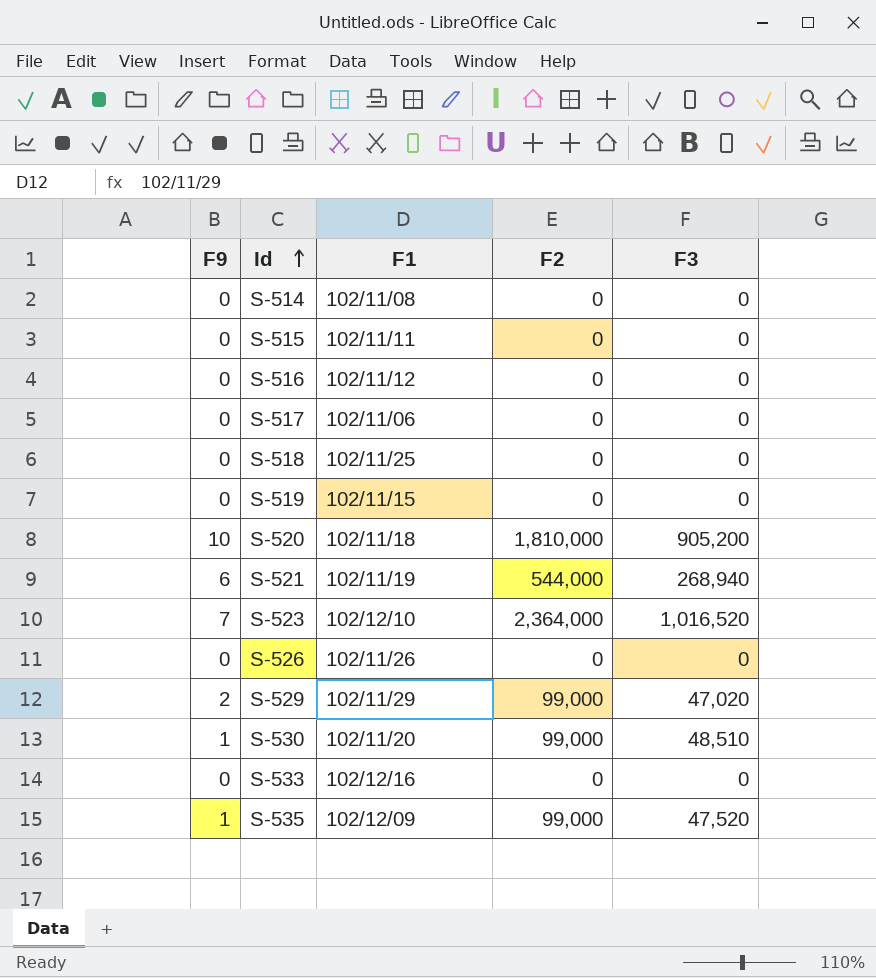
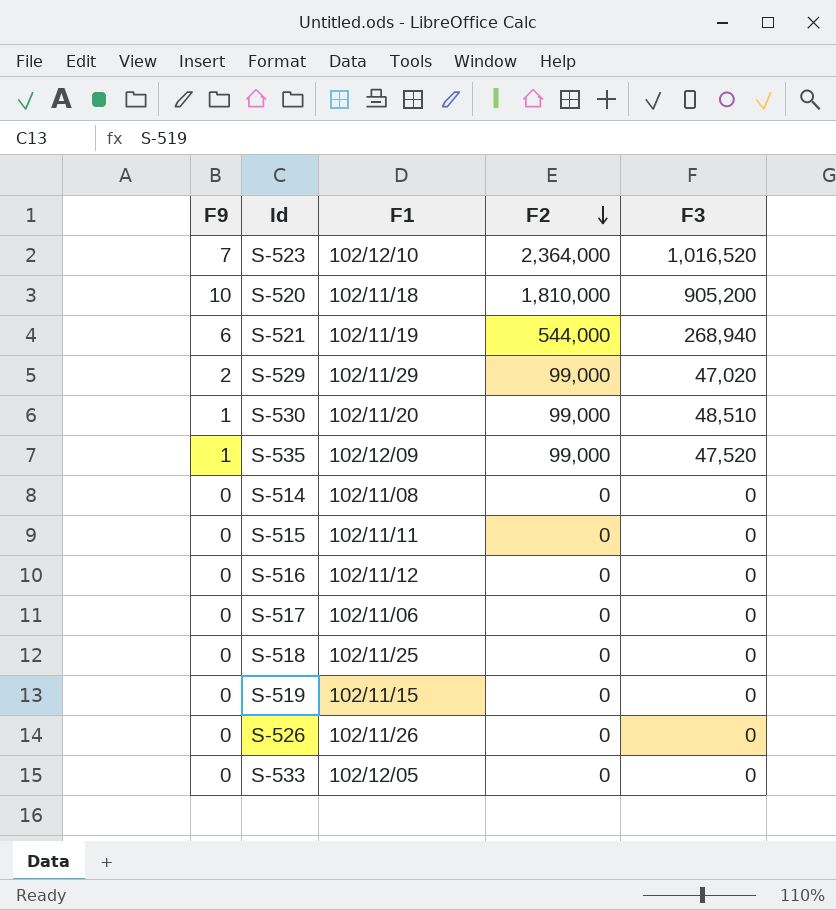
row order: Id ascending -> F2 descending
S-533 | F1: 102/12/16 -> 102/12/05

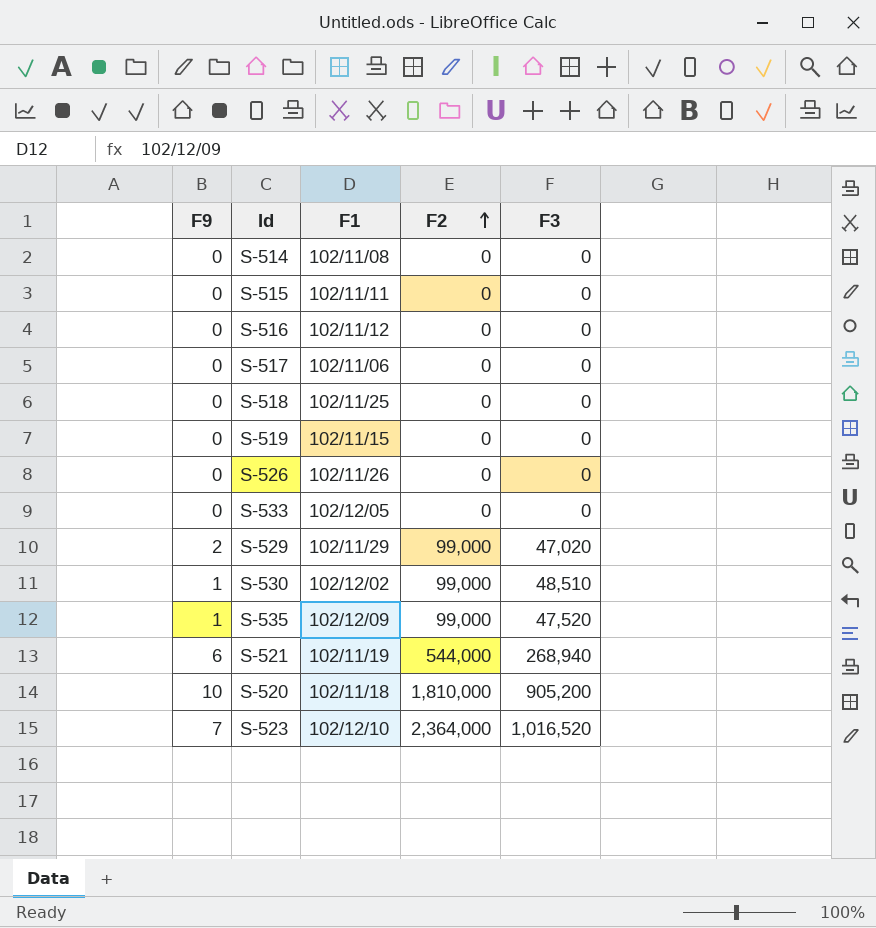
row order: F2 descending -> F2 ascending
S-530 | F1: 102/11/20 -> 102/12/02

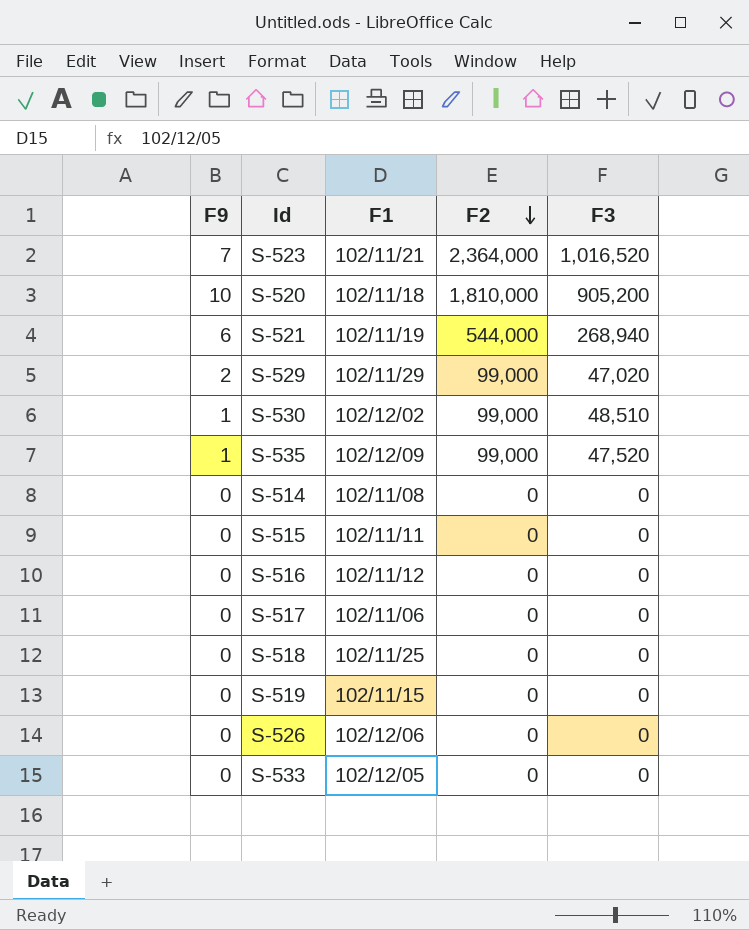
row order: F2 ascending -> F2 descending
S-523 | F1: 102/12/10 -> 102/11/21
S-526 | F1: 102/11/26 -> 102/12/06

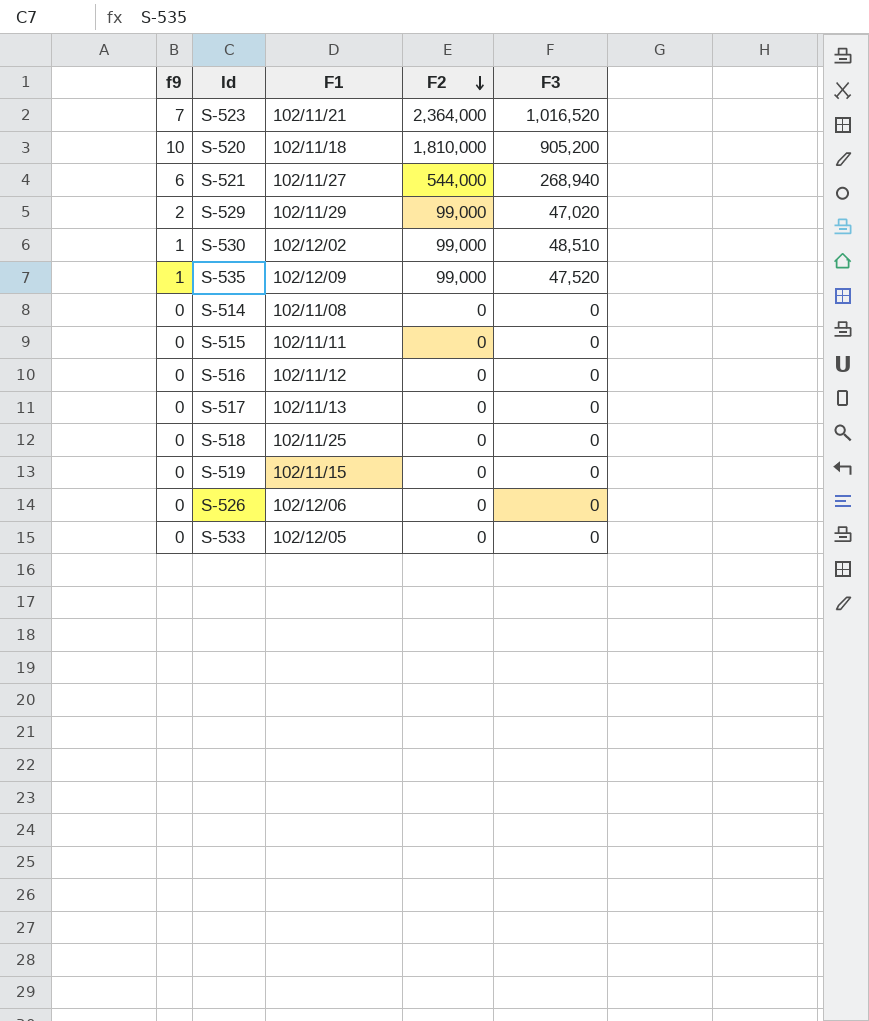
column name: F9 -> f9
S-521 | F1: 102/11/19 -> 102/11/27
S-517 | F1: 102/11/06 -> 102/11/13

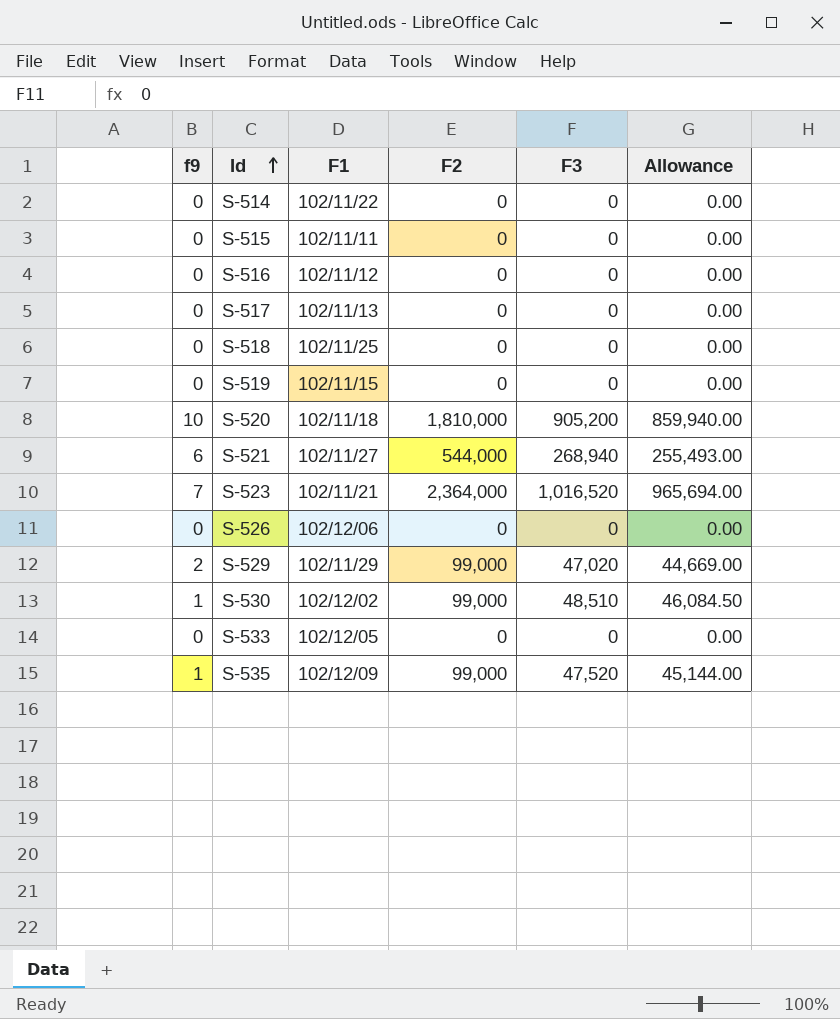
row order: F2 descending -> Id ascending
column Allowance | formula: none -> [F3] * 0.95
S-514 | F1: 102/11/08 -> 102/11/22

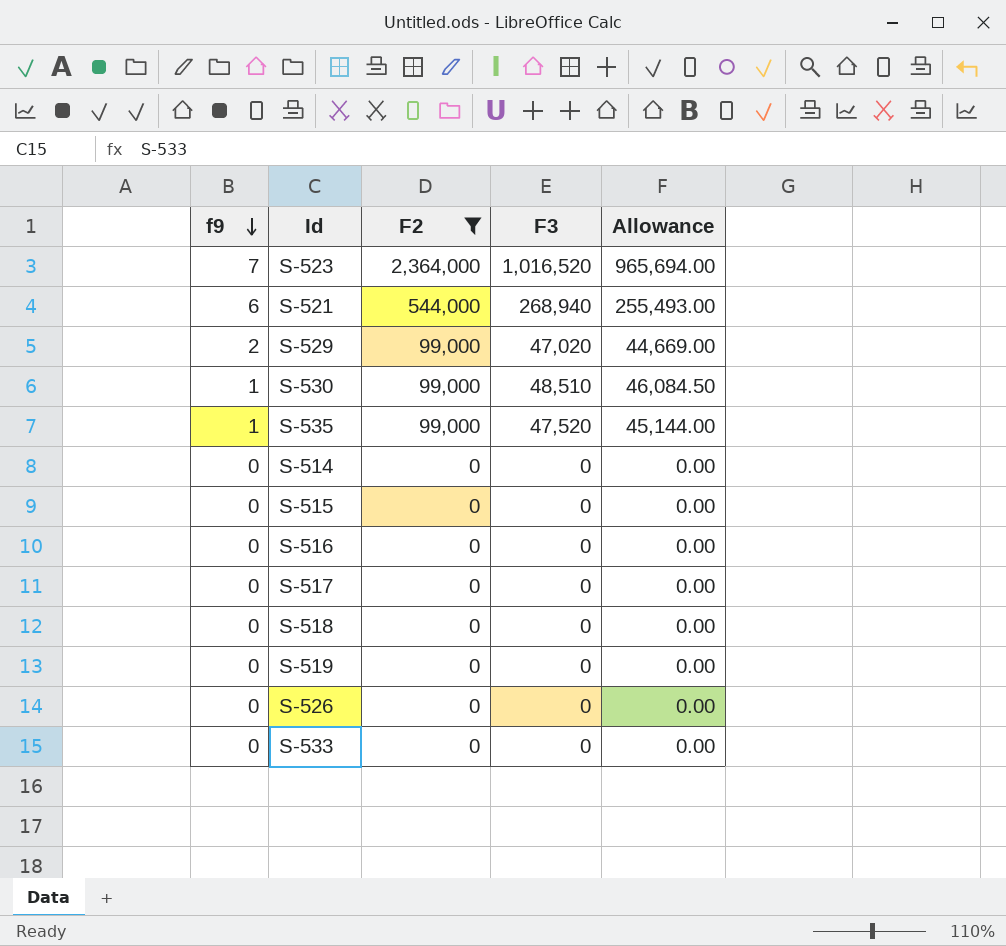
filter: none -> F2 != 1,810,000
row order: Id ascending -> f9 descending
column F1 | position: 3 -> none

